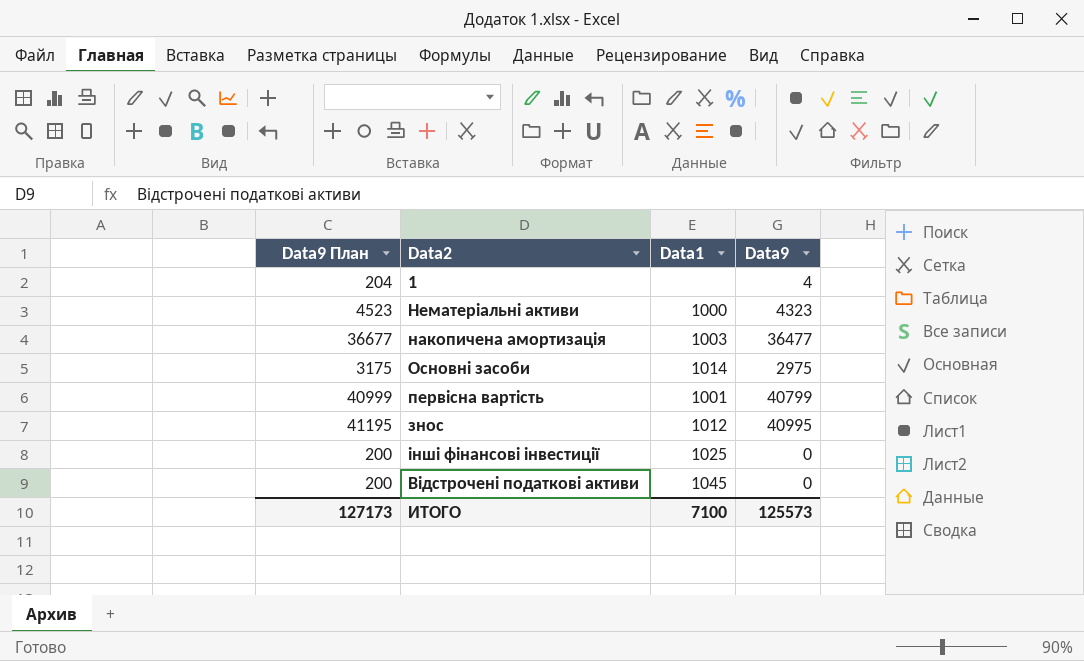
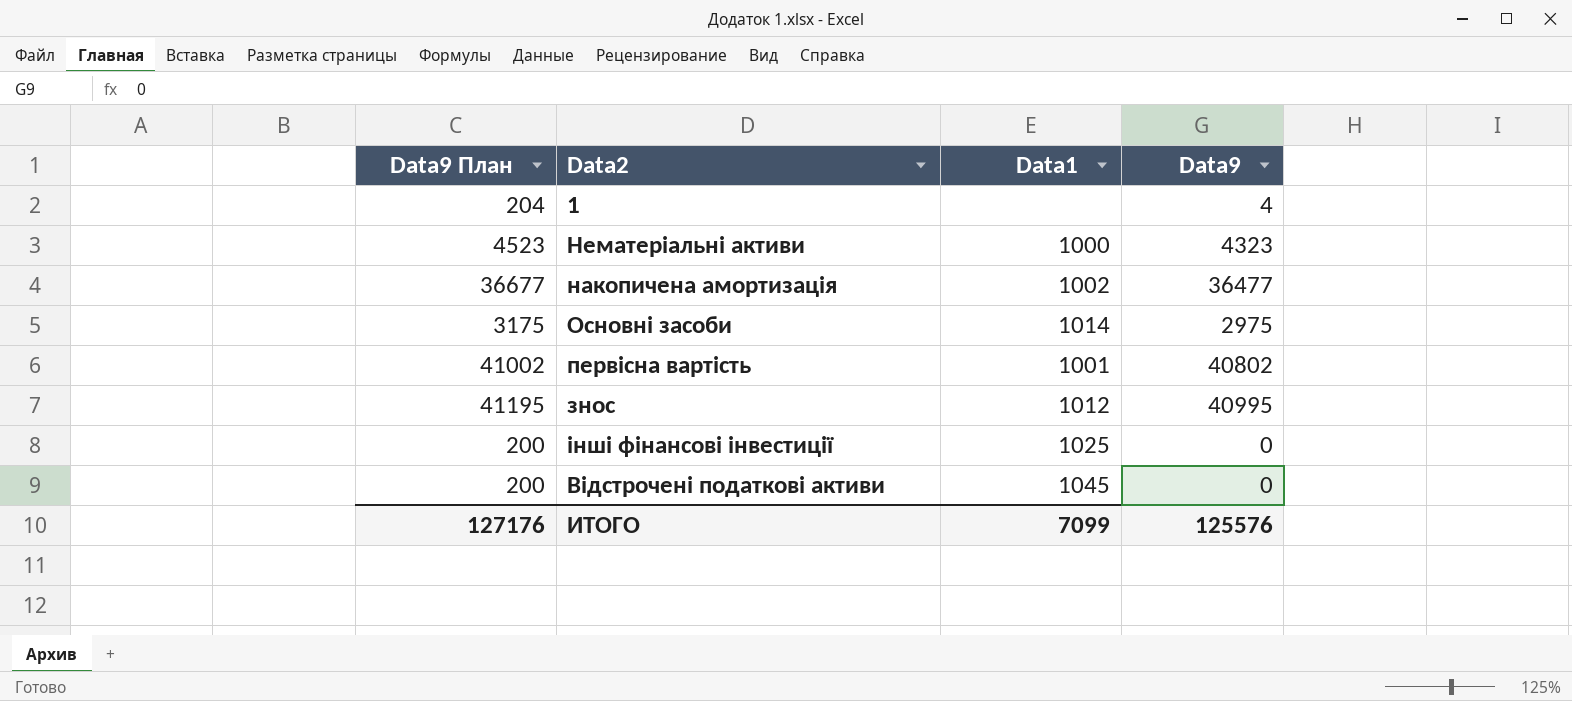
накопичена амортизація | Data1: 1003 -> 1002
первісна вартість | Data9 План: 40999 -> 41002
первісна вартість | Data9: 40799 -> 40802
ИТОГО | Data9 План: 127173 -> 127176
ИТОГО | Data1: 7100 -> 7099
ИТОГО | Data9: 125573 -> 125576

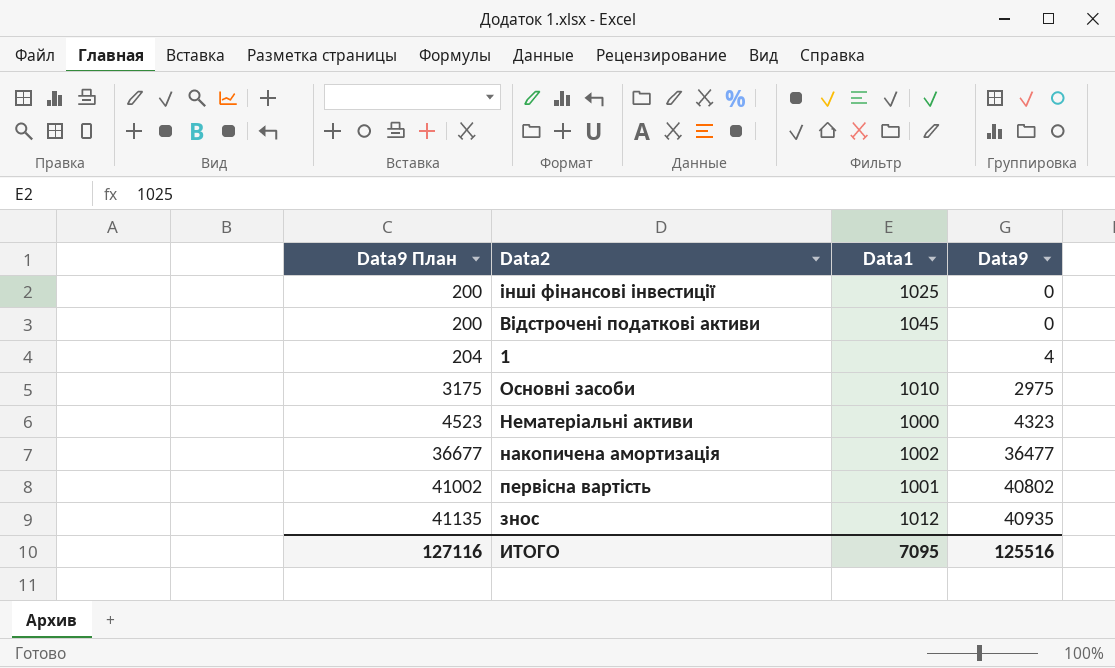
row order: none -> Data9 План ascending
Основні засоби | Data1: 1014 -> 1010
знос | Data9 План: 41195 -> 41135
знос | Data9: 40995 -> 40935
ИТОГО | Data9 План: 127176 -> 127116
ИТОГО | Data1: 7099 -> 7095
ИТОГО | Data9: 125576 -> 125516

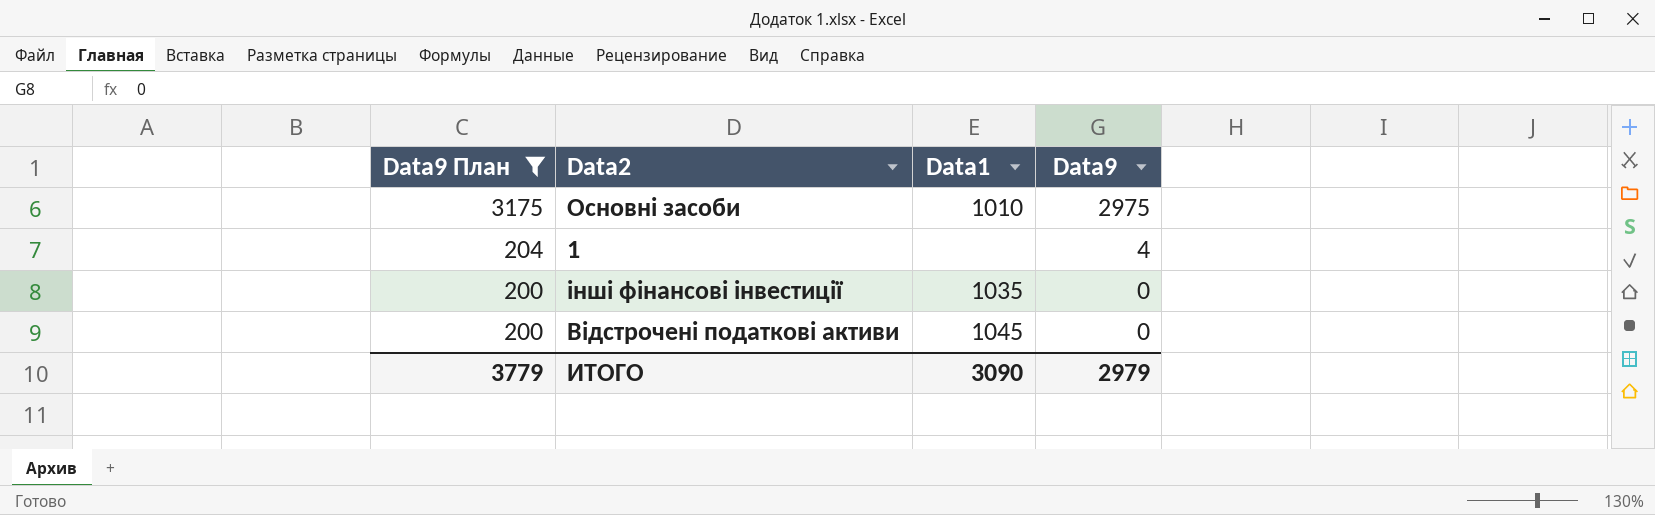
filter: none -> Data9 План <= 3175
row order: Data9 План ascending -> Data9 План descending
інші фінансові інвестиції | Data1: 1025 -> 1035
ИТОГО | Data9 План: 127116 -> 3779
ИТОГО | Data1: 7095 -> 3090
ИТОГО | Data9: 125516 -> 2979

